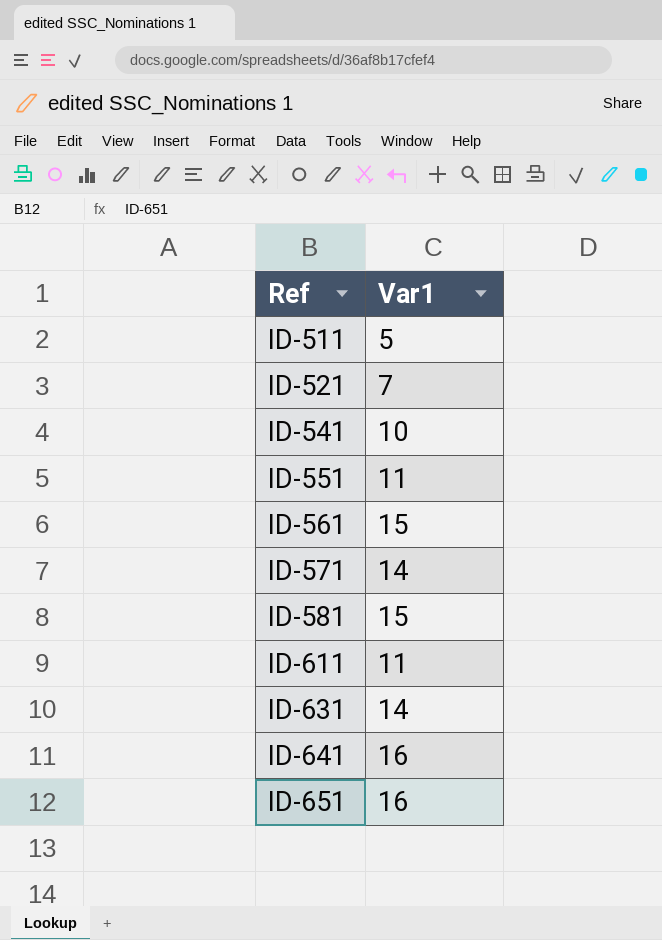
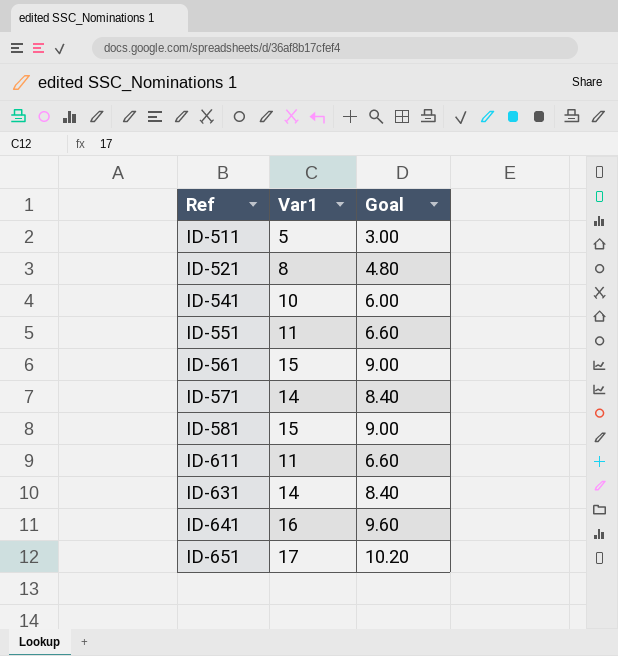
column Goal | formula: none -> [Var1] * 0.6
ID-521 | Var1: 7 -> 8
ID-651 | Var1: 16 -> 17

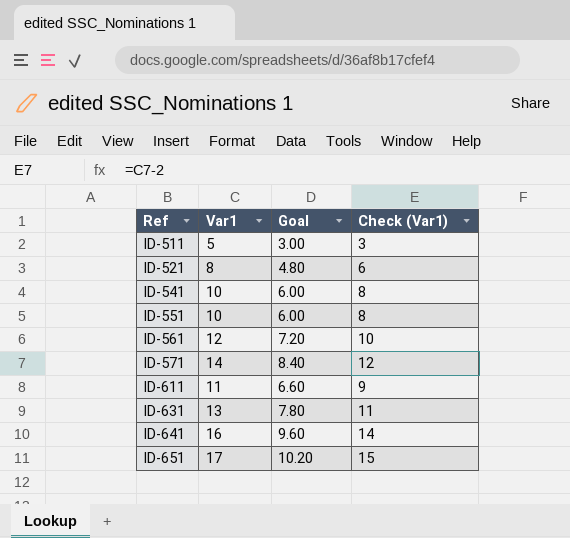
column Check (Var1) | formula: none -> [Var1] - 2
row ID-581: 15 | 9.00 -> none
ID-551 | Var1: 11 -> 10
ID-551 | Goal: 6.60 -> 6.00
ID-561 | Var1: 15 -> 12
ID-561 | Goal: 9.00 -> 7.20
ID-631 | Var1: 14 -> 13
ID-631 | Goal: 8.40 -> 7.80

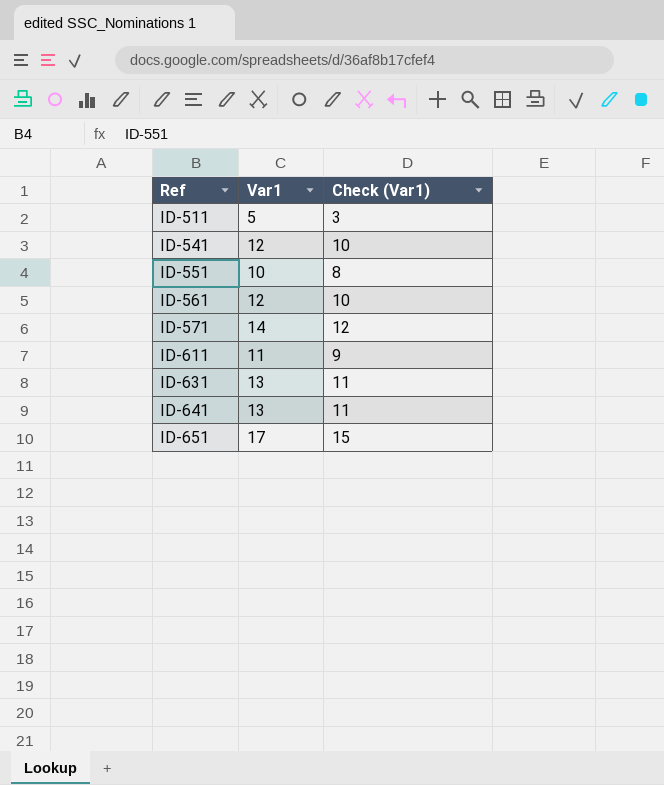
column Goal | formula: [Var1] * 0.6 -> none
row ID-521: 8 | 4.80 | 6 -> none
ID-541 | Var1: 10 -> 12
ID-541 | Check (Var1): 8 -> 10
ID-641 | Var1: 16 -> 13
ID-641 | Check (Var1): 14 -> 11

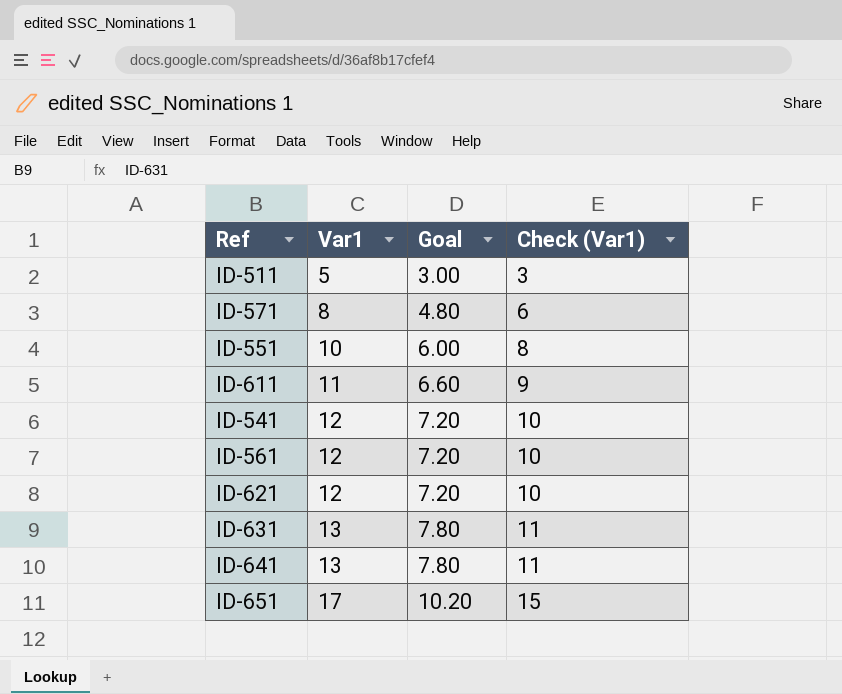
row order: Ref ascending -> Var1 ascending
column Goal | formula: none -> [Var1] * 0.6
ID-571 | Var1: 14 -> 8
ID-571 | Check (Var1): 12 -> 6
row ID-621: none -> 12 | 7.20 | 10

